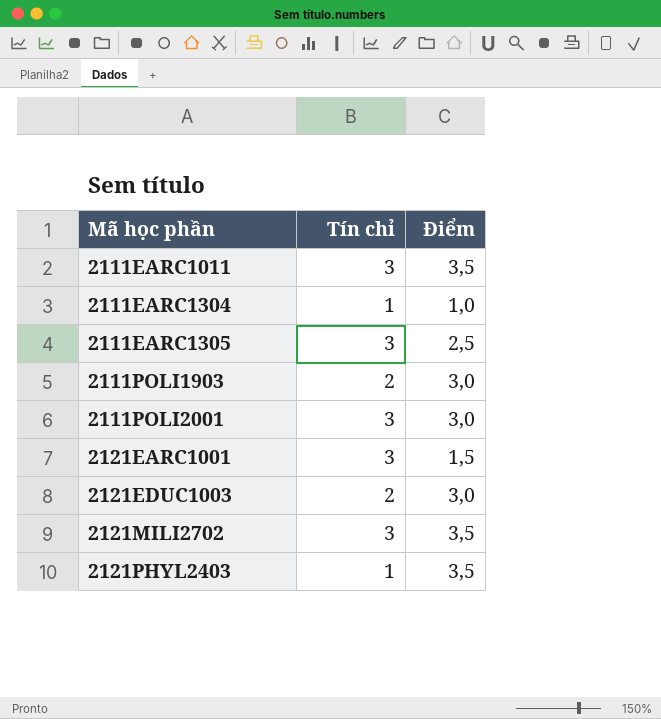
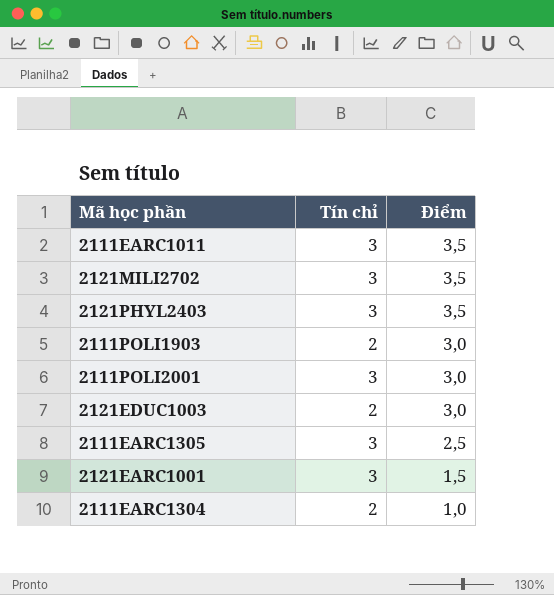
row order: Mã học phần ascending -> Điểm descending
2121PHYL2403 | Tín chỉ: 1 -> 3
2111EARC1304 | Tín chỉ: 1 -> 2

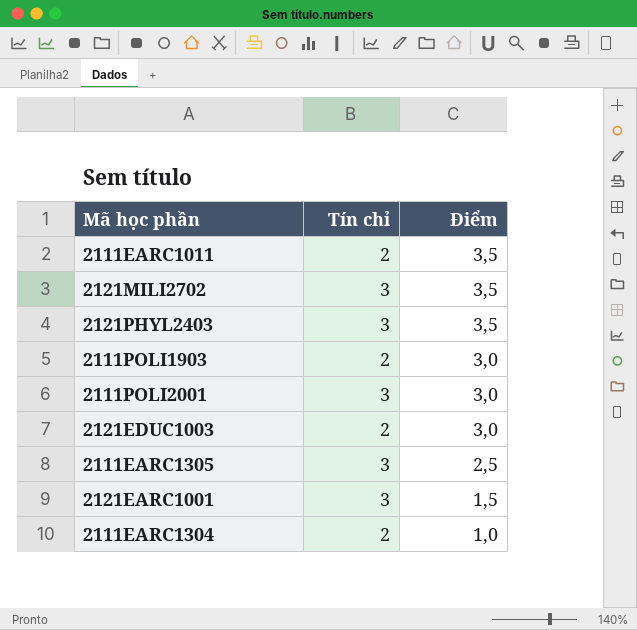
2111EARC1011 | Tín chỉ: 3 -> 2

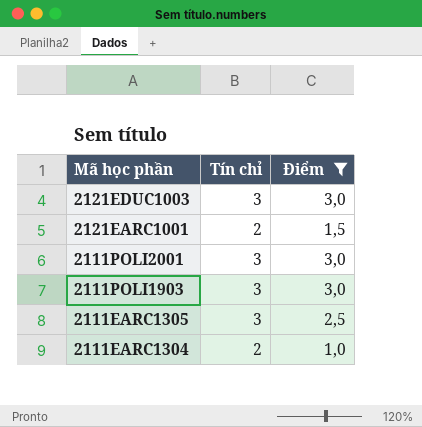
filter: none -> Điểm != 3,5
row order: Điểm descending -> Mã học phần descending
2121EDUC1003 | Tín chỉ: 2 -> 3
2121EARC1001 | Tín chỉ: 3 -> 2
2111POLI1903 | Tín chỉ: 2 -> 3

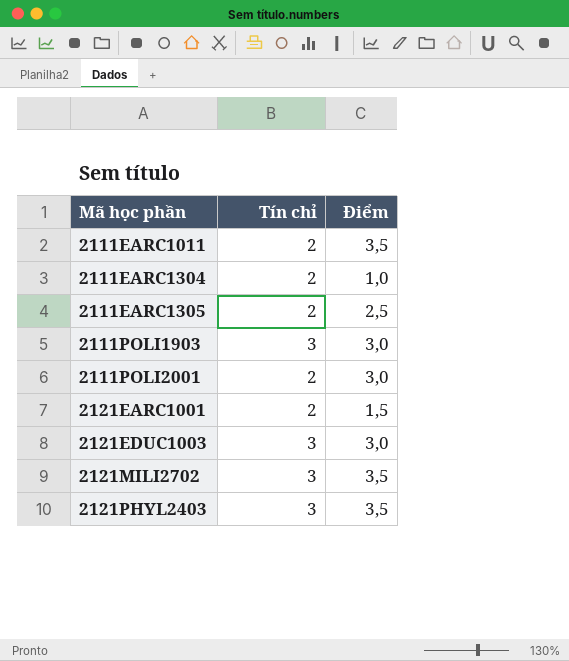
filter: Điểm != 3,5 -> none
row order: Mã học phần descending -> Mã học phần ascending
2111EARC1305 | Tín chỉ: 3 -> 2
2111POLI2001 | Tín chỉ: 3 -> 2

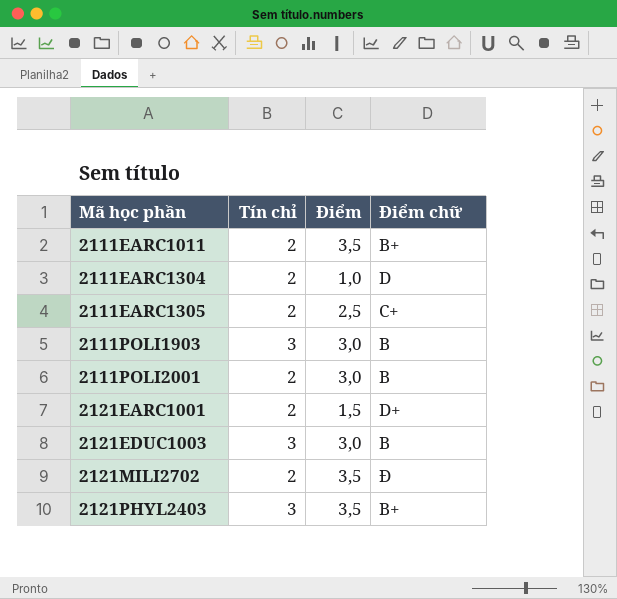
column Điểm chữ | position: none -> 4
2121MILI2702 | Tín chỉ: 3 -> 2

